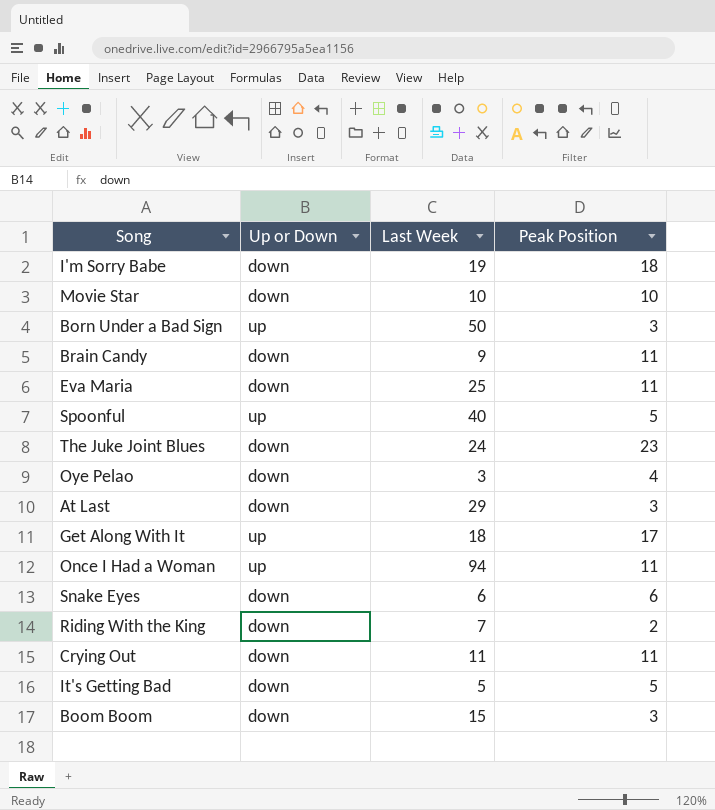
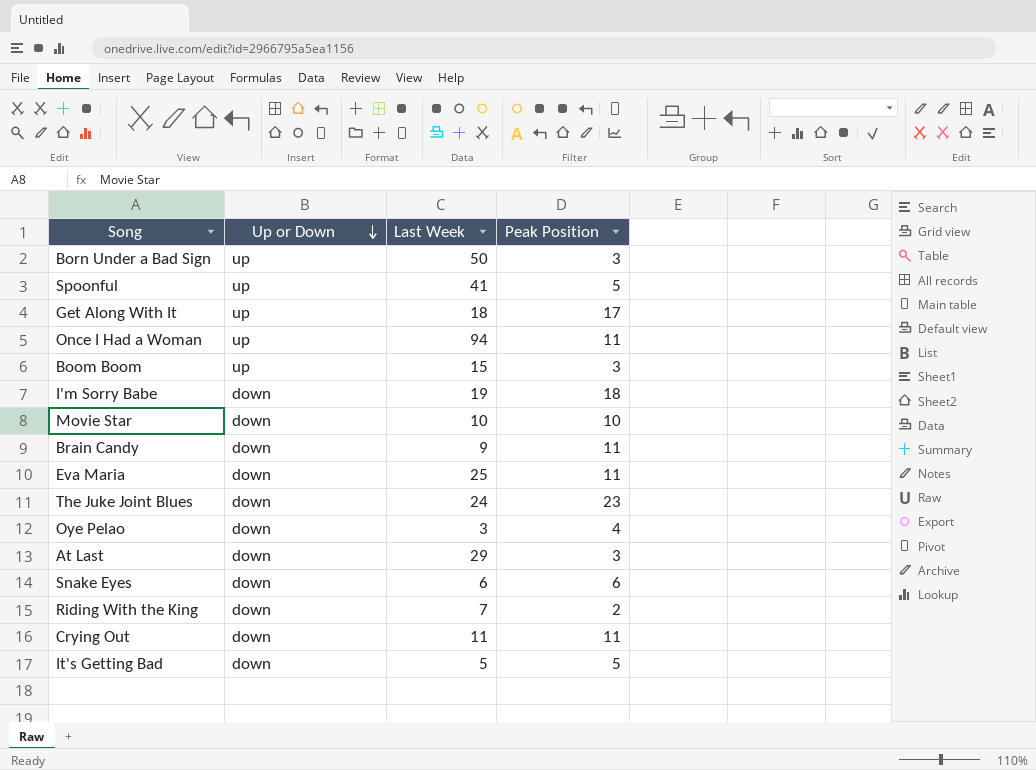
row order: none -> Up or Down descending
Spoonful | Last Week: 40 -> 41
Boom Boom | Up or Down: down -> up

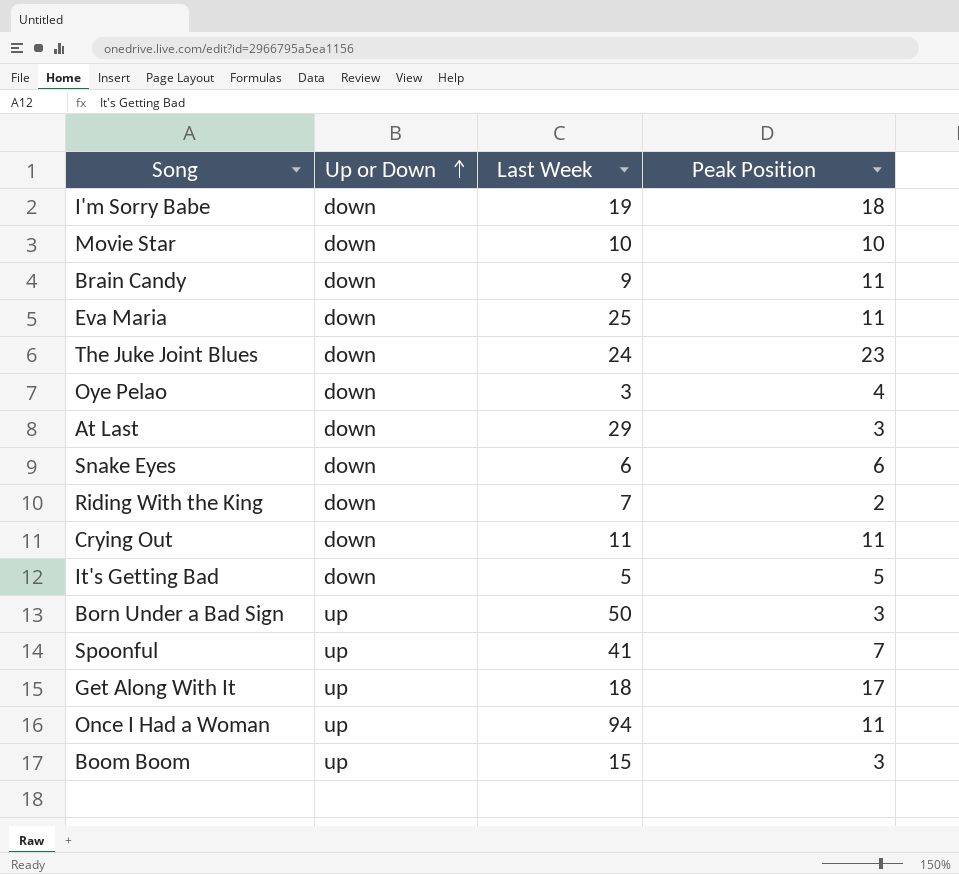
row order: Up or Down descending -> Up or Down ascending
Spoonful | Peak Position: 5 -> 7

